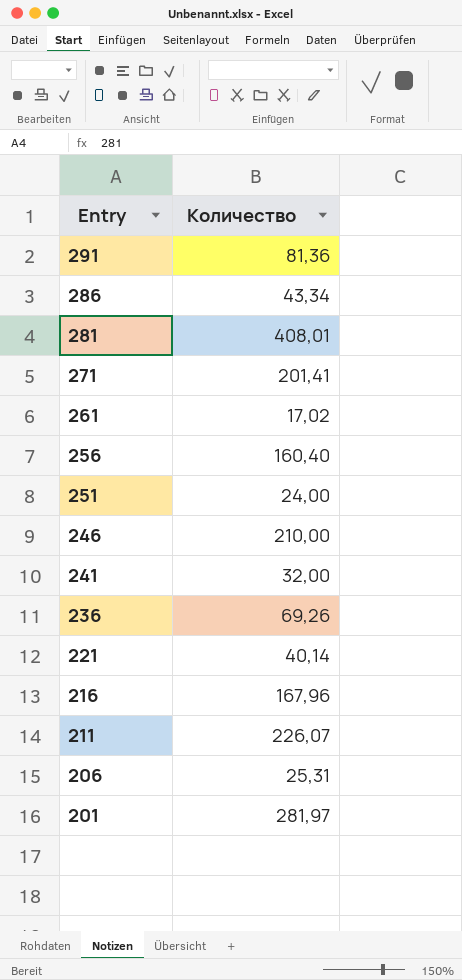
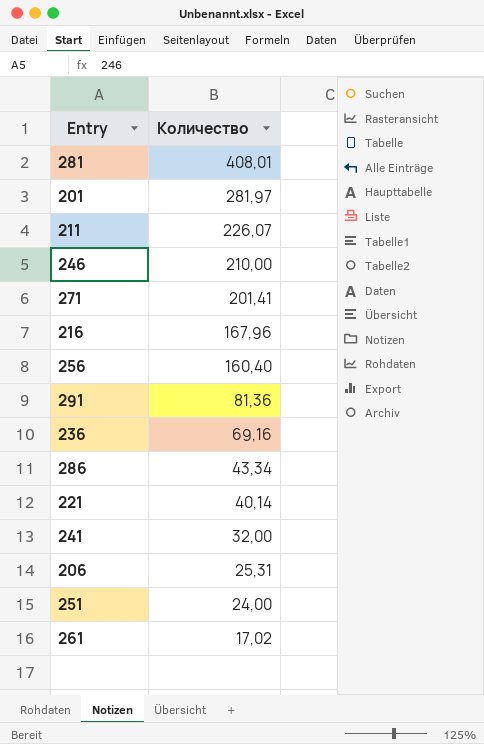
row order: Entry descending -> Количество descending
236 | Количество: 69,26 -> 69,16

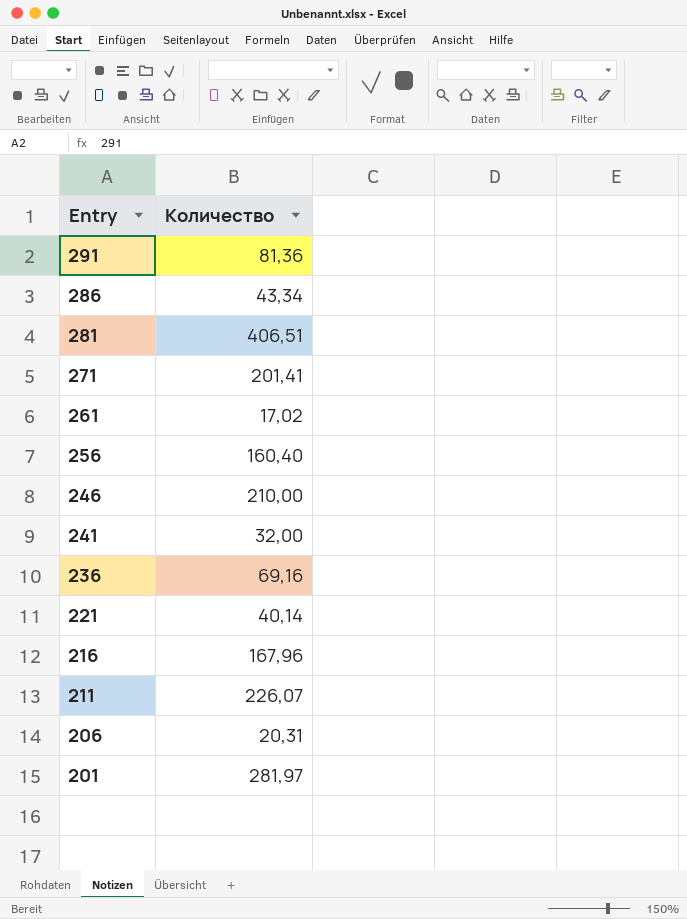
row order: Количество descending -> Entry descending
row 251: 24,00 -> none
281 | Количество: 408,01 -> 406,51
206 | Количество: 25,31 -> 20,31

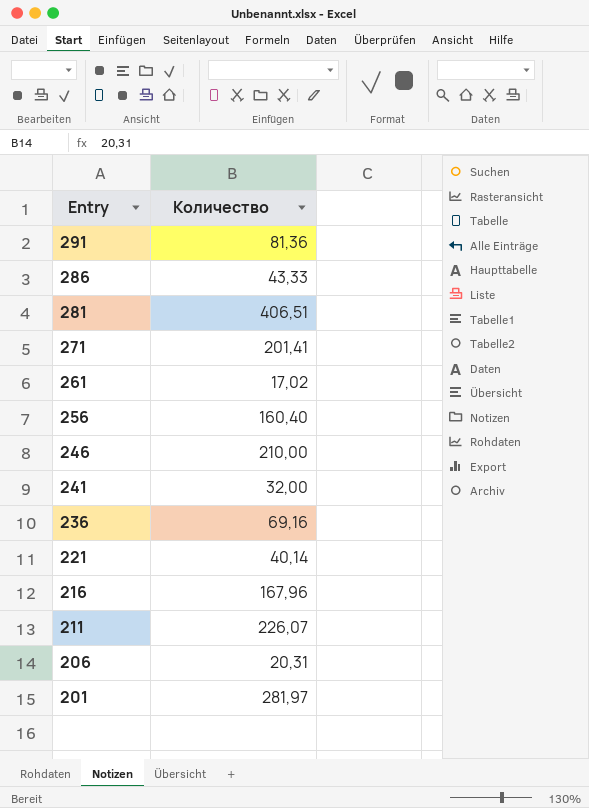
286 | Количество: 43,34 -> 43,33

